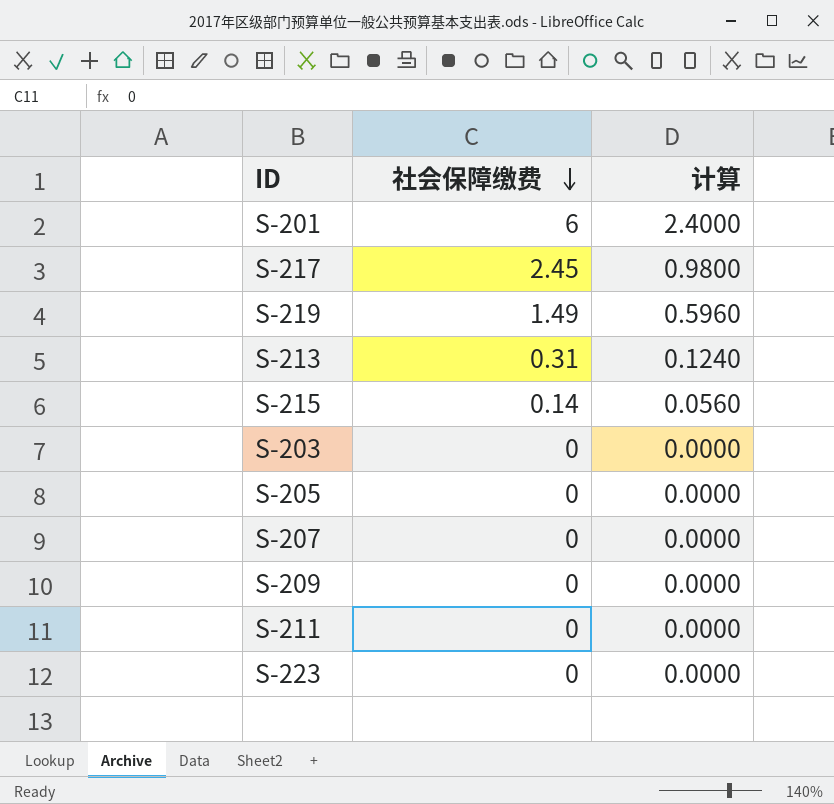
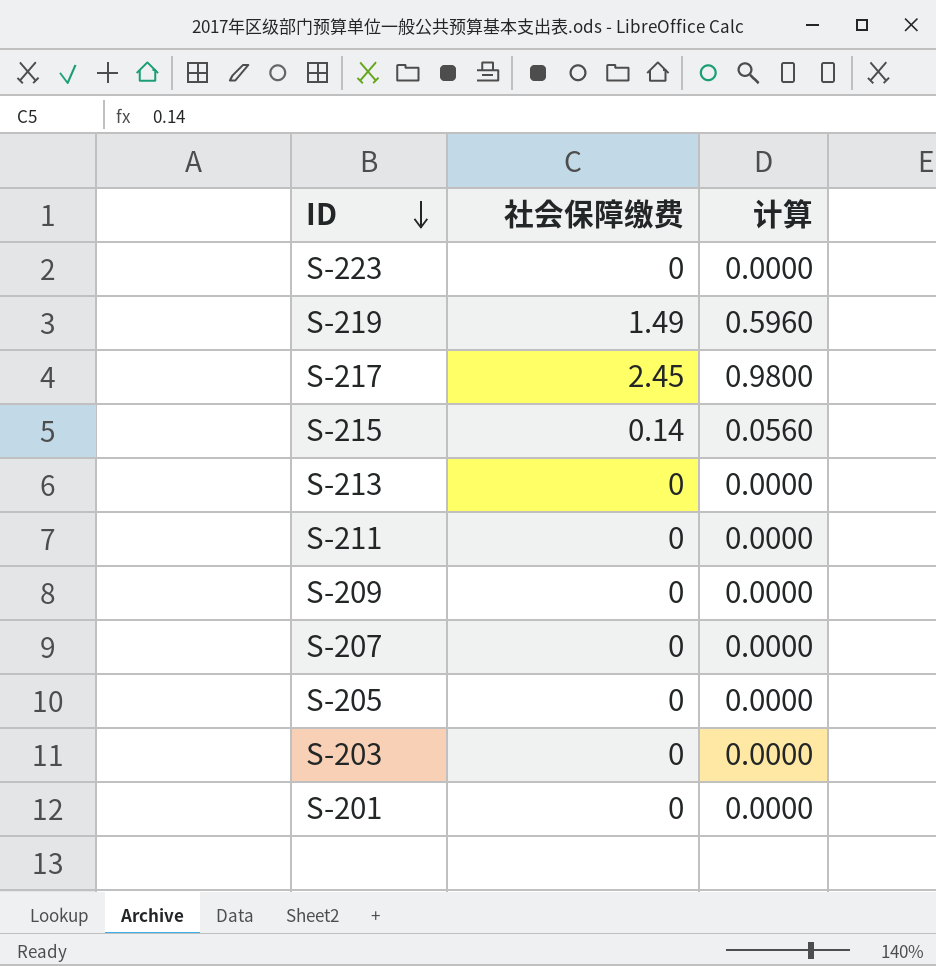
row order: 社会保障缴费 descending -> ID descending
S-213 | 社会保障缴费: 0.31 -> 0
S-213 | 计算: 0.1240 -> 0.0000
S-201 | 社会保障缴费: 6 -> 0
S-201 | 计算: 2.4000 -> 0.0000

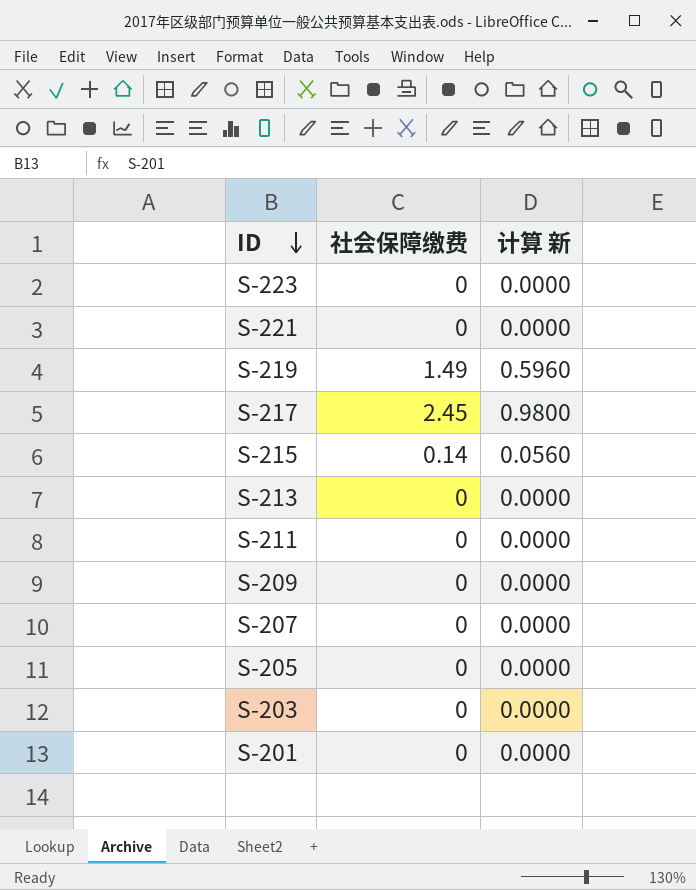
column name: 计算 -> 计算 新
row S-221: none -> 0 | 0.0000

